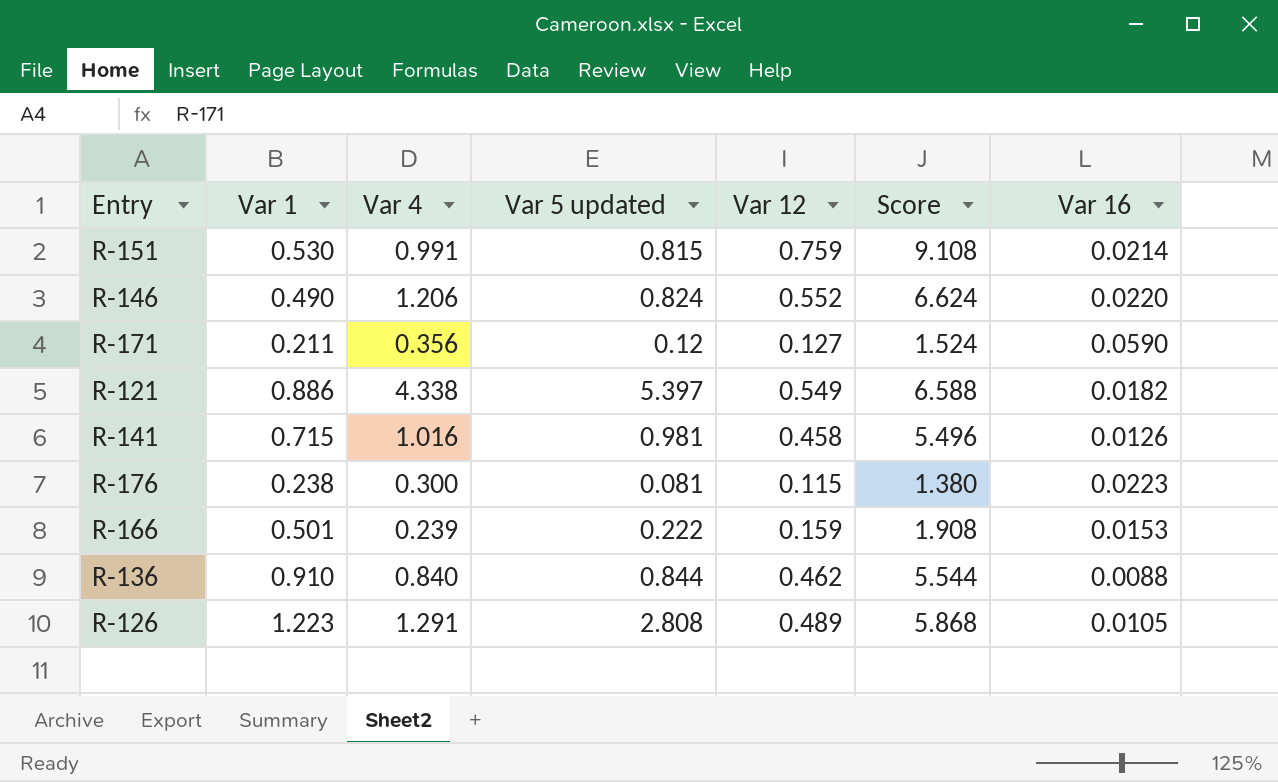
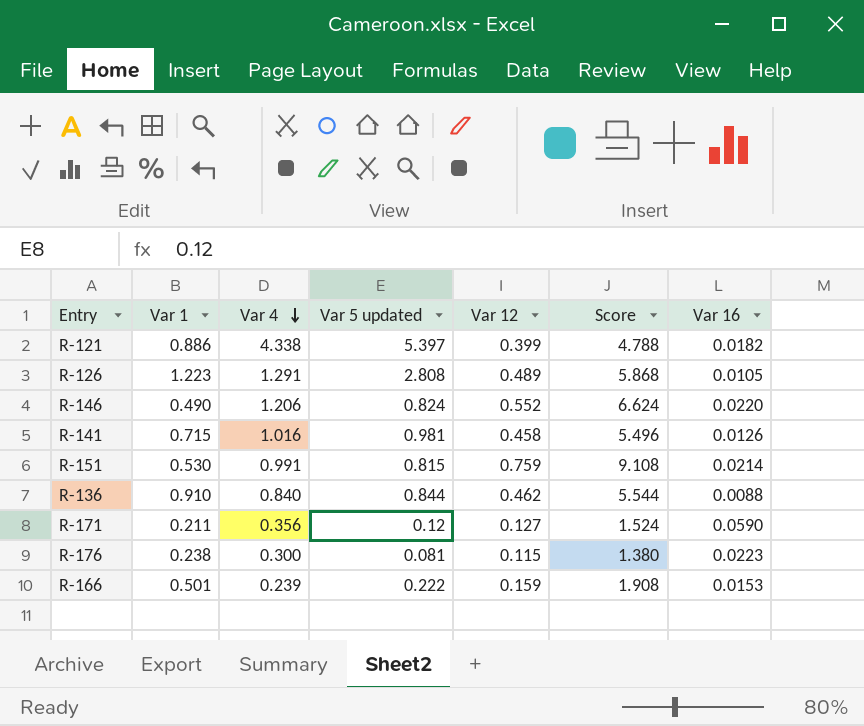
row order: none -> Var 4 descending
R-121 | Var 12: 0.549 -> 0.399
R-121 | Score: 6.588 -> 4.788

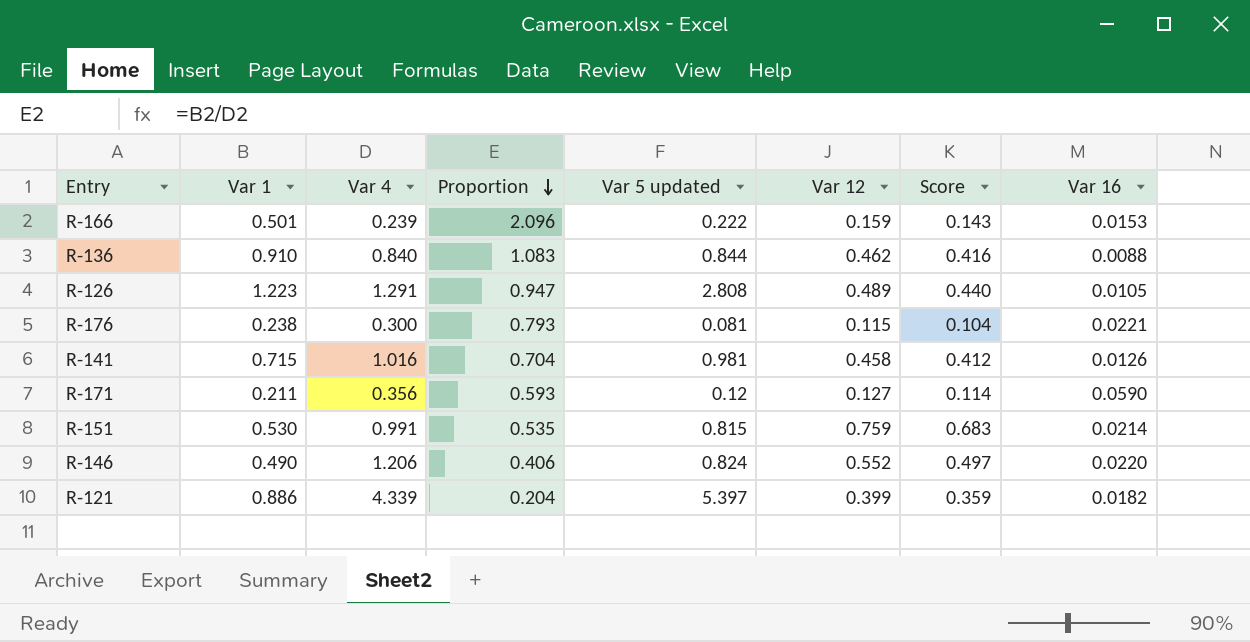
row order: Var 4 descending -> Proportion descending
column Proportion | formula: none -> [Var 1] / [Var 4]
column Score | formula: [Var 12] * 12 -> [Var 12] * 0.9
R-176 | Var 16: 0.0223 -> 0.0221
R-121 | Var 4: 4.338 -> 4.339

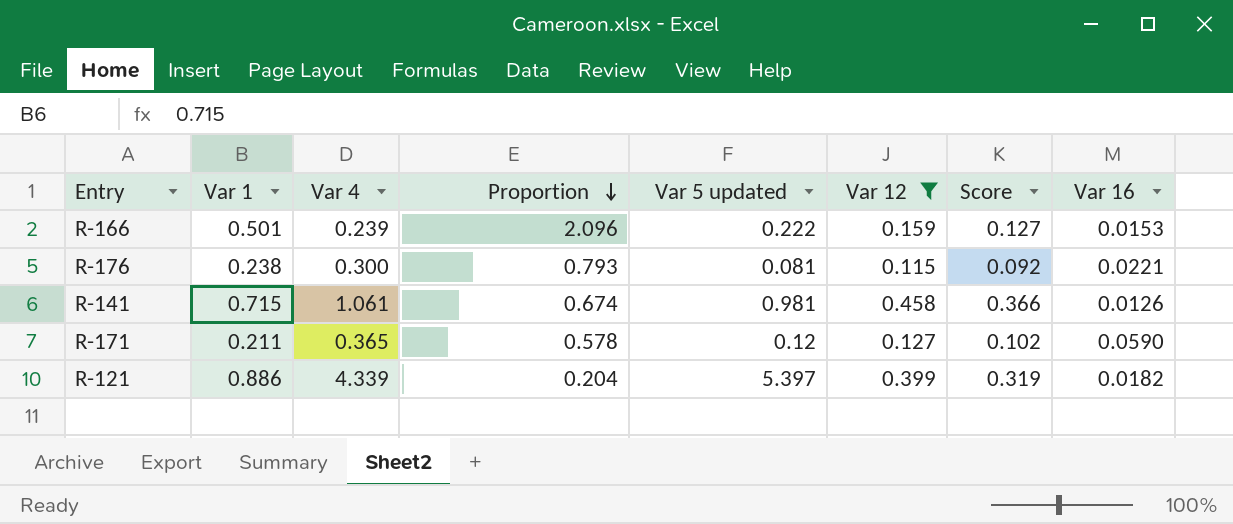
filter: none -> Var 12 <= 0.458
column Score | formula: [Var 12] * 0.9 -> [Var 12] * 0.8
R-141 | Var 4: 1.016 -> 1.061
R-141 | Proportion: 0.704 -> 0.674
R-171 | Var 4: 0.356 -> 0.365
R-171 | Proportion: 0.593 -> 0.578

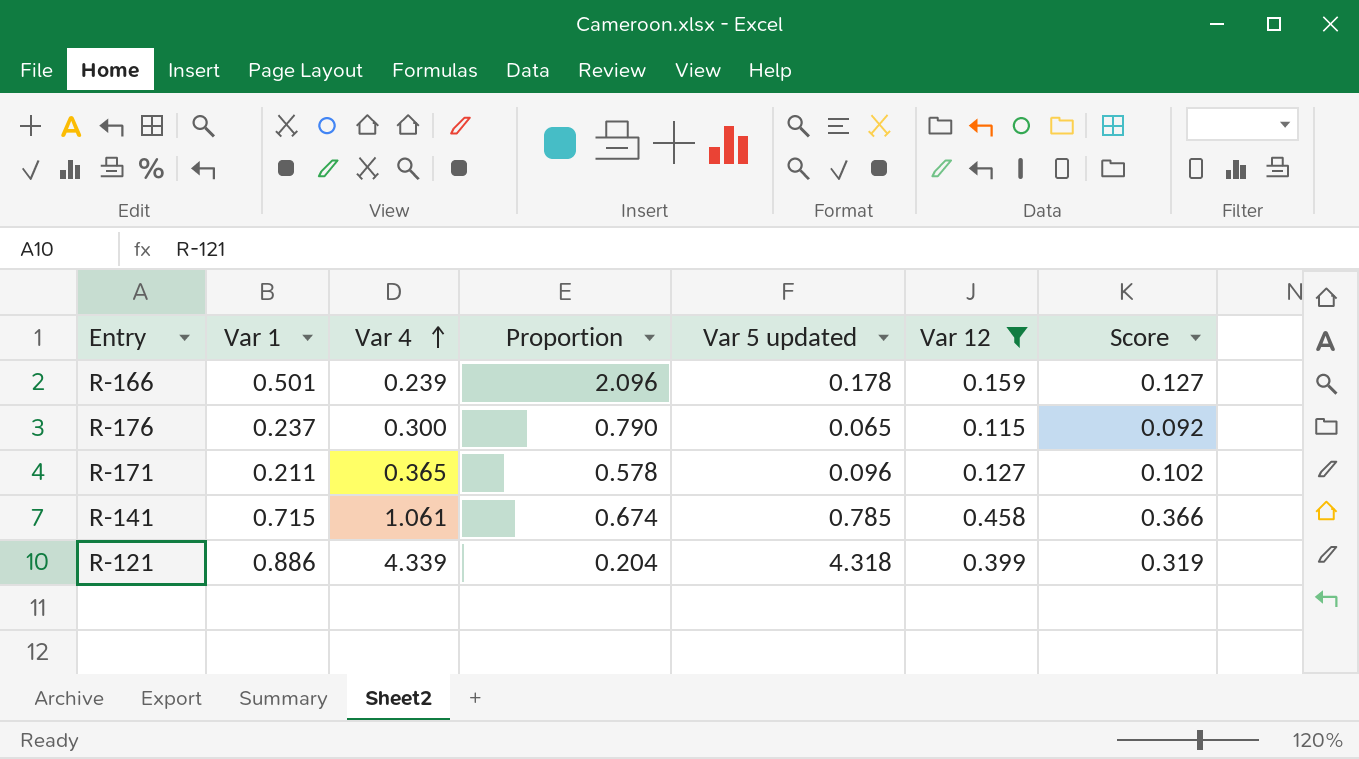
row order: Proportion descending -> Var 4 ascending
column Var 16 | position: 8 -> none
R-166 | Var 5 updated: 0.222 -> 0.178
R-176 | Var 1: 0.238 -> 0.237
R-176 | Proportion: 0.793 -> 0.790
R-176 | Var 5 updated: 0.081 -> 0.065
R-171 | Var 5 updated: 0.12 -> 0.096
R-141 | Var 5 updated: 0.981 -> 0.785
R-121 | Var 5 updated: 5.397 -> 4.318

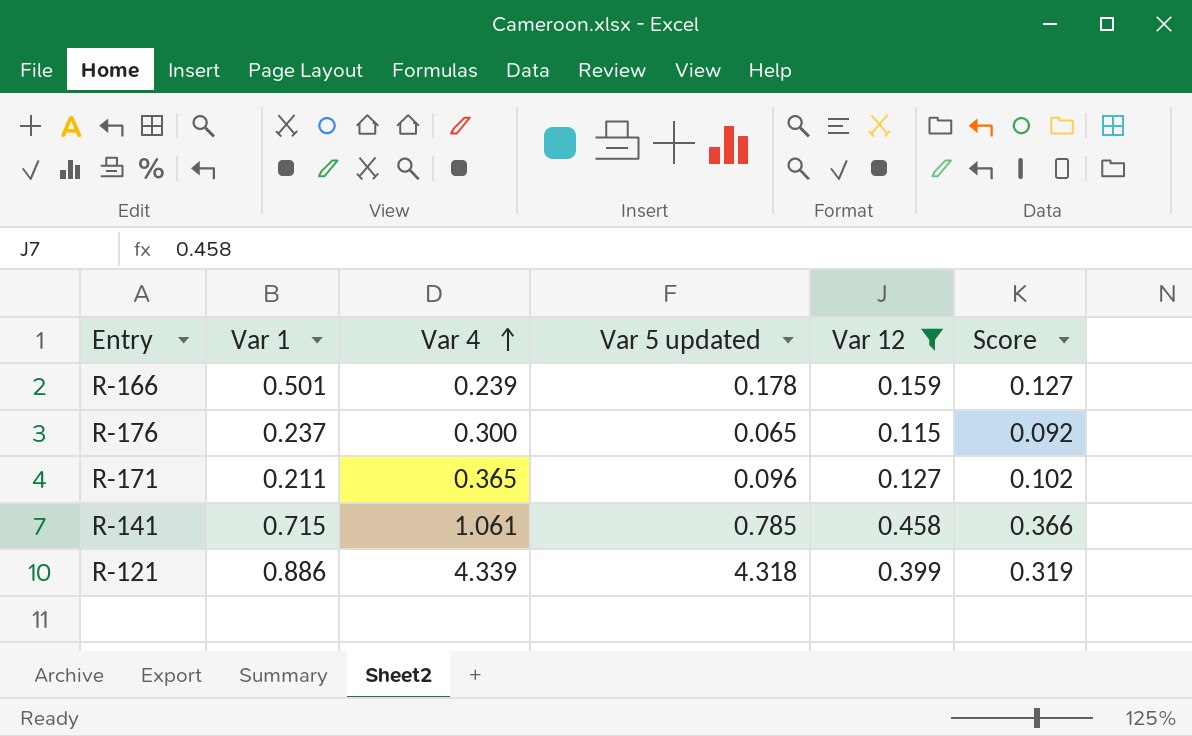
column Proportion | formula: [Var 1] / [Var 4] -> none

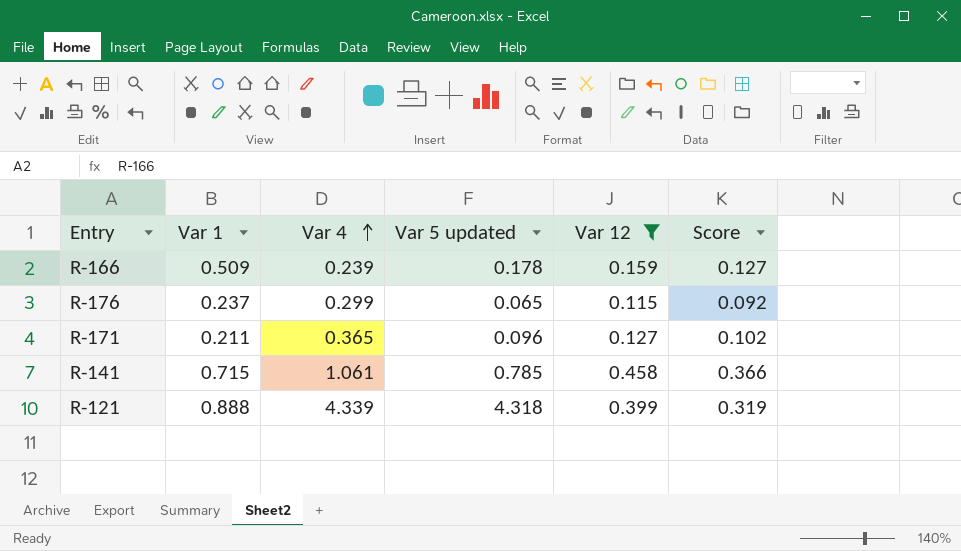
R-166 | Var 1: 0.501 -> 0.509
R-176 | Var 4: 0.300 -> 0.299
R-121 | Var 1: 0.886 -> 0.888

